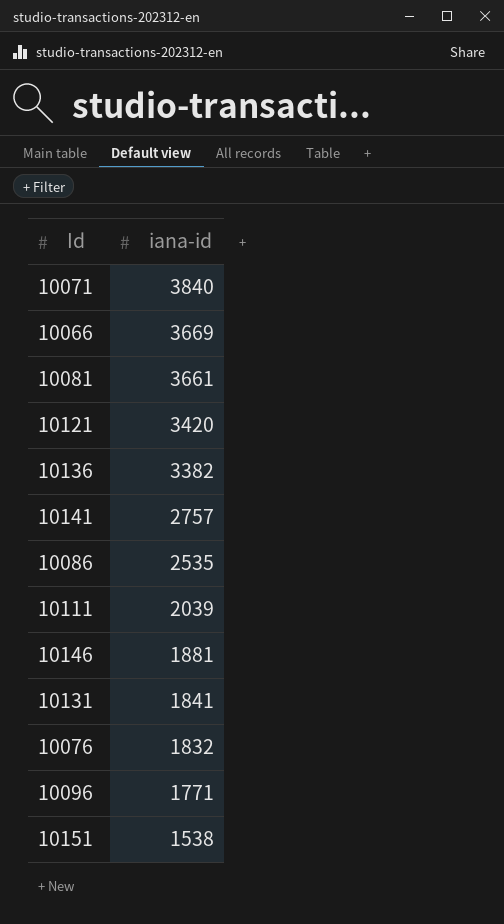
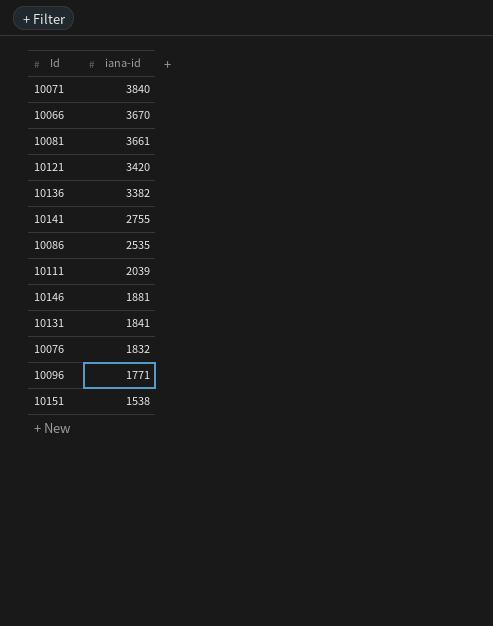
10066 | iana-id: 3669 -> 3670
10141 | iana-id: 2757 -> 2755

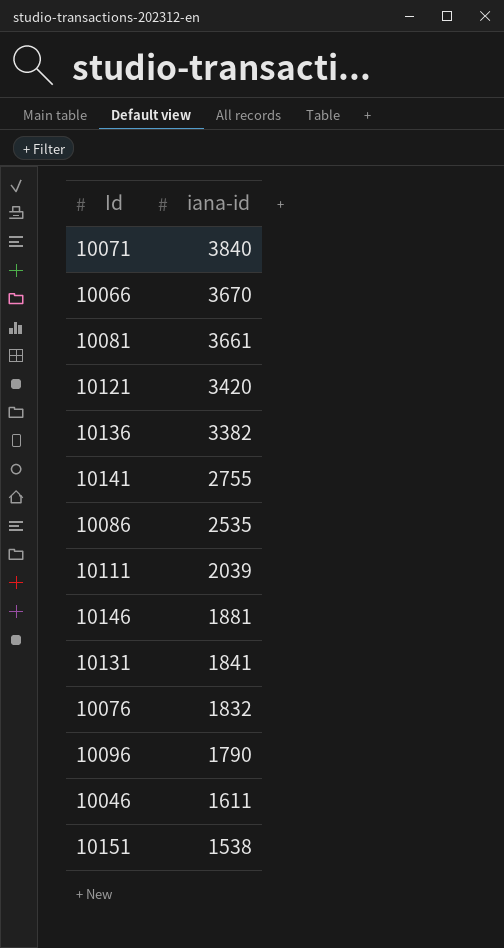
10096 | iana-id: 1771 -> 1790
row 10046: none -> 1611

